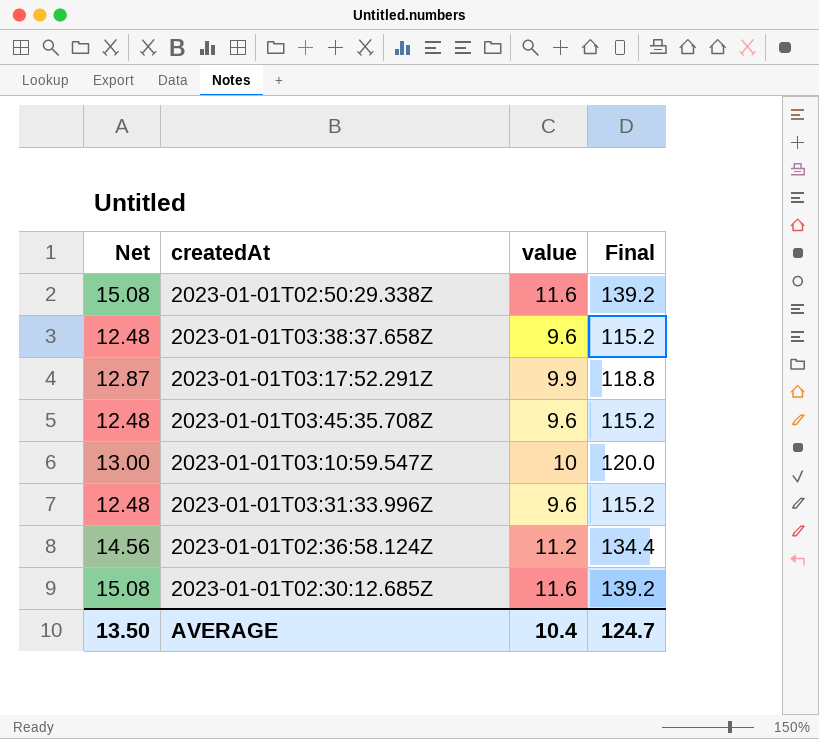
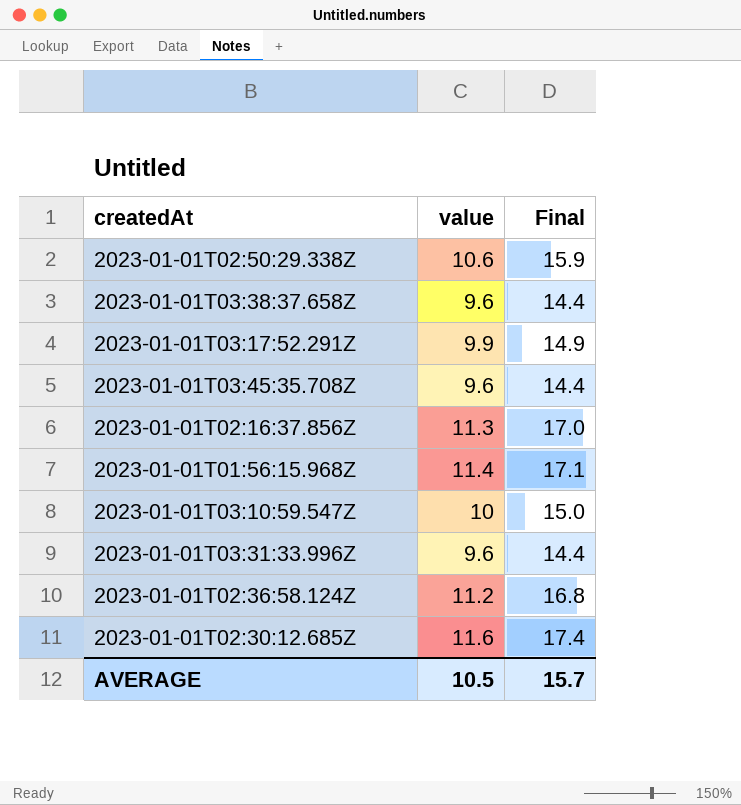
column Net | formula: [value] * 1.3 -> none
column Final | formula: [value] * 12 -> [value] * 1.5
2023-01-01T02:50:29.338Z | value: 11.6 -> 10.6
row 2023-01-01T02:16:37.856Z: none -> 11.3 | 17.0
row 2023-01-01T01:56:15.968Z: none -> 11.4 | 17.1
AVERAGE | value: 10.4 -> 10.5
AVERAGE | Final: 124.7 -> 15.7

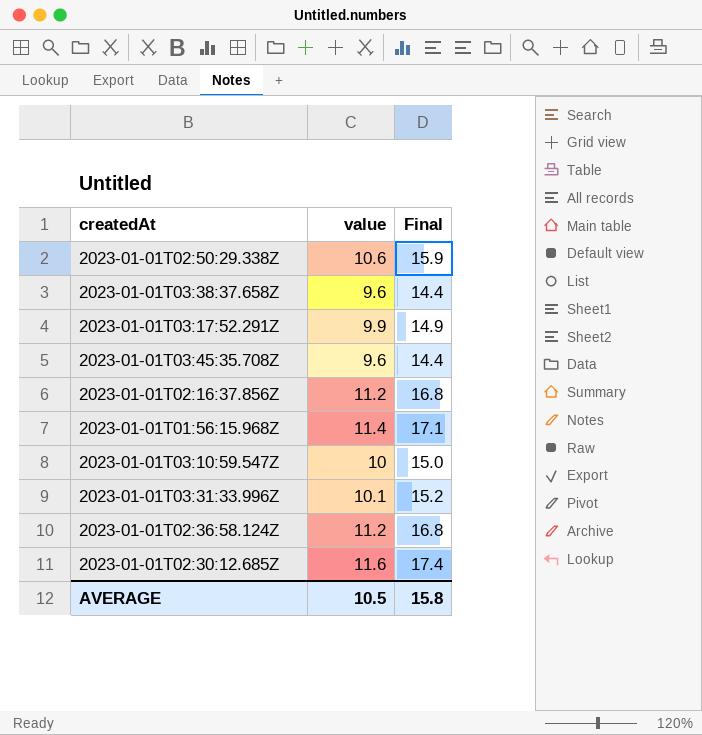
2023-01-01T02:16:37.856Z | value: 11.3 -> 11.2
2023-01-01T02:16:37.856Z | Final: 17.0 -> 16.8
2023-01-01T03:31:33.996Z | value: 9.6 -> 10.1
2023-01-01T03:31:33.996Z | Final: 14.4 -> 15.2
AVERAGE | Final: 15.7 -> 15.8

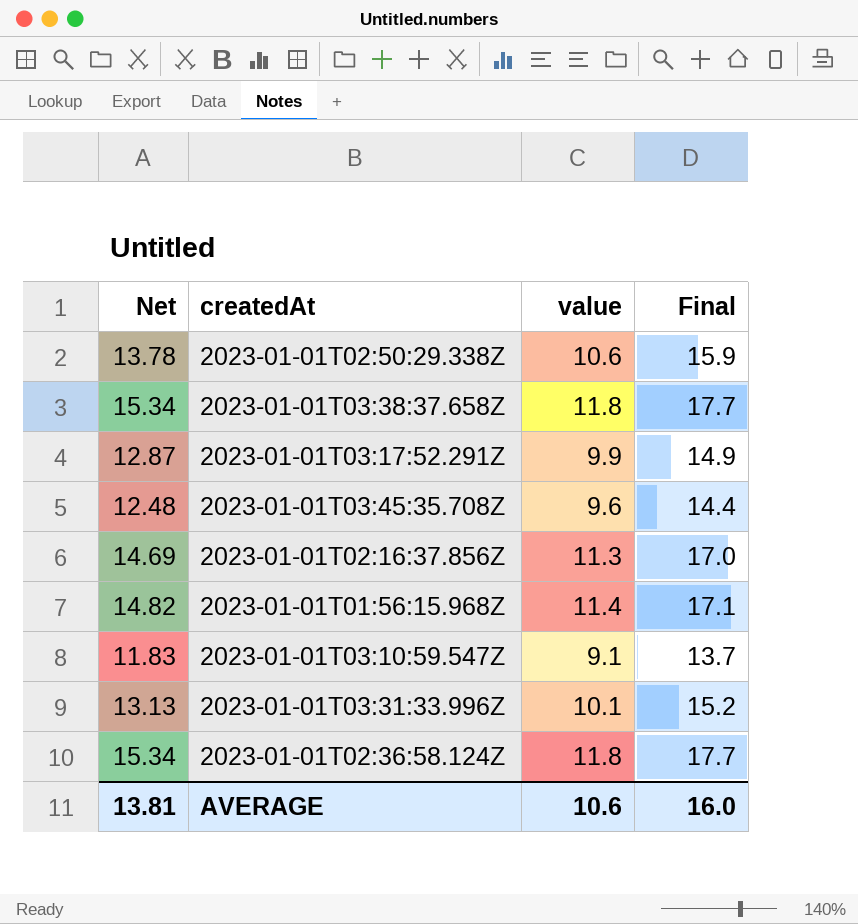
column Net | formula: none -> [value] * 1.3
row 2023-01-01T02:30:12.685Z: 11.6 | 17.4 -> none
2023-01-01T03:38:37.658Z | value: 9.6 -> 11.8
2023-01-01T03:38:37.658Z | Final: 14.4 -> 17.7
2023-01-01T02:16:37.856Z | value: 11.2 -> 11.3
2023-01-01T02:16:37.856Z | Final: 16.8 -> 17.0
2023-01-01T03:10:59.547Z | value: 10 -> 9.1
2023-01-01T03:10:59.547Z | Final: 15.0 -> 13.7
2023-01-01T02:36:58.124Z | value: 11.2 -> 11.8
2023-01-01T02:36:58.124Z | Final: 16.8 -> 17.7
AVERAGE | value: 10.5 -> 10.6
AVERAGE | Final: 15.8 -> 16.0

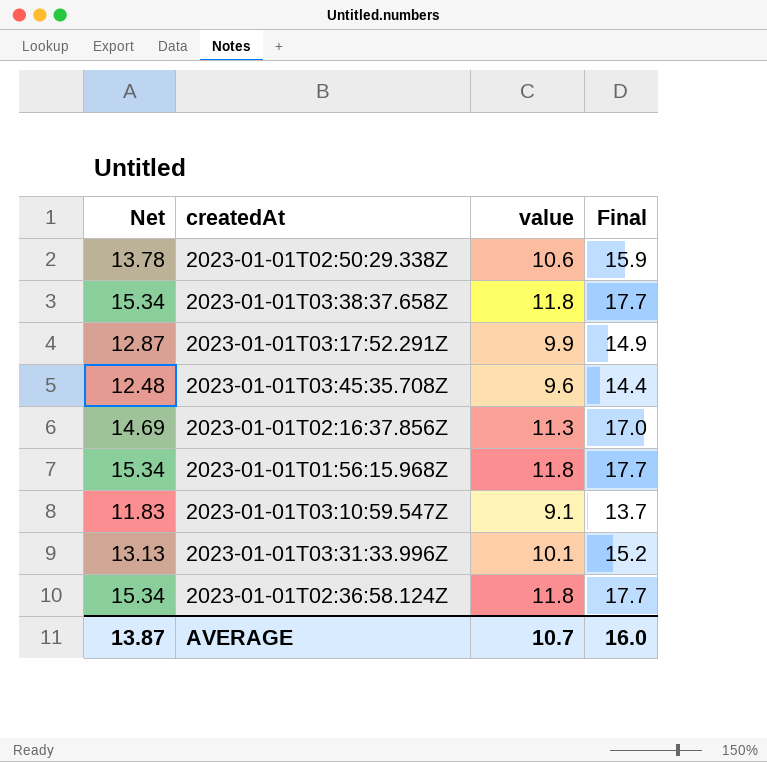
2023-01-01T01:56:15.968Z | Net: 14.82 -> 15.34
2023-01-01T01:56:15.968Z | value: 11.4 -> 11.8
2023-01-01T01:56:15.968Z | Final: 17.1 -> 17.7
AVERAGE | Net: 13.81 -> 13.87
AVERAGE | value: 10.6 -> 10.7

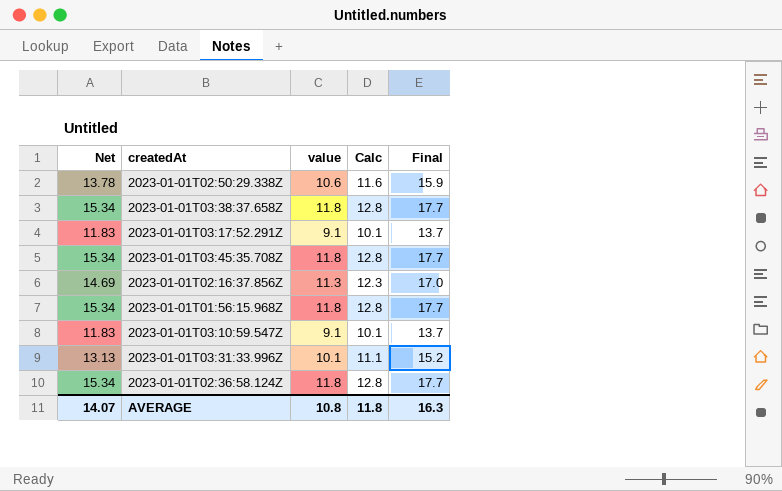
column Calc | formula: none -> [value] + 1
2023-01-01T03:17:52.291Z | Net: 12.87 -> 11.83
2023-01-01T03:17:52.291Z | value: 9.9 -> 9.1
2023-01-01T03:17:52.291Z | Final: 14.9 -> 13.7
2023-01-01T03:45:35.708Z | Net: 12.48 -> 15.34
2023-01-01T03:45:35.708Z | value: 9.6 -> 11.8
2023-01-01T03:45:35.708Z | Final: 14.4 -> 17.7
AVERAGE | Net: 13.87 -> 14.07
AVERAGE | value: 10.7 -> 10.8
AVERAGE | Final: 16.0 -> 16.3

